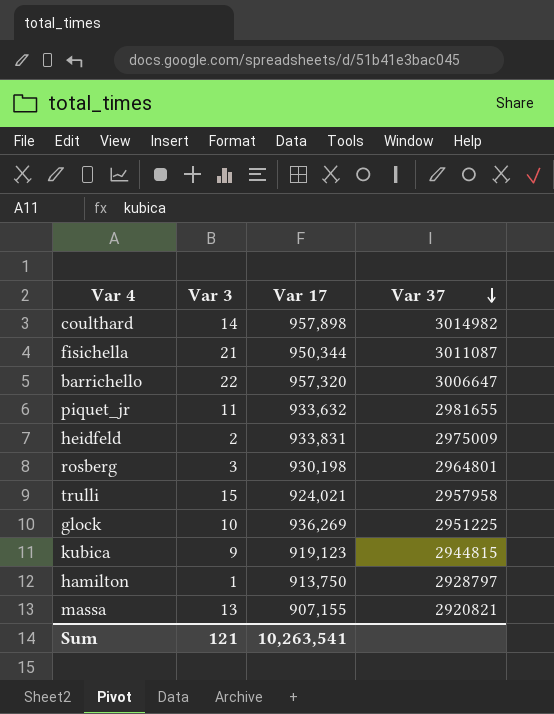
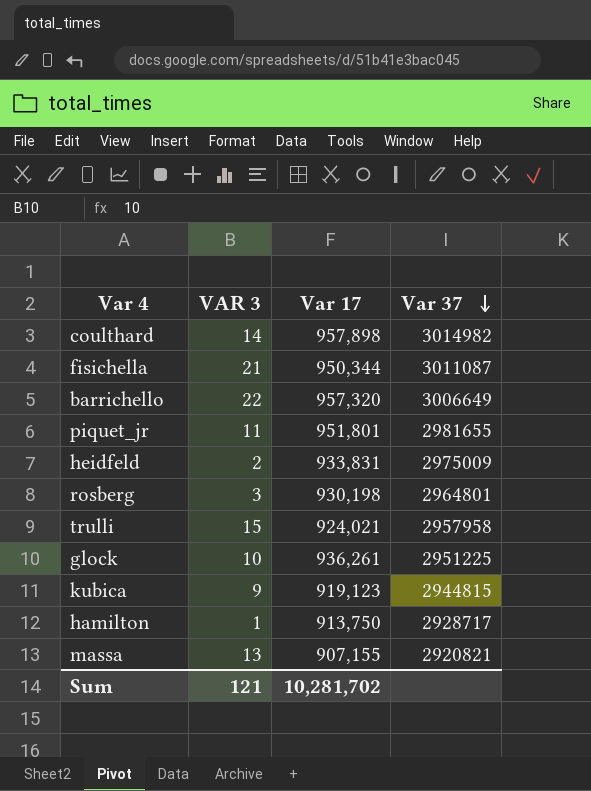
column name: Var 3 -> VAR 3
barrichello | Var 37: 3006647 -> 3006649
piquet_jr | Var 17: 933,632 -> 951,801
glock | Var 17: 936,269 -> 936,261
hamilton | Var 37: 2928797 -> 2928717
Sum | Var 17: 10,263,541 -> 10,281,702

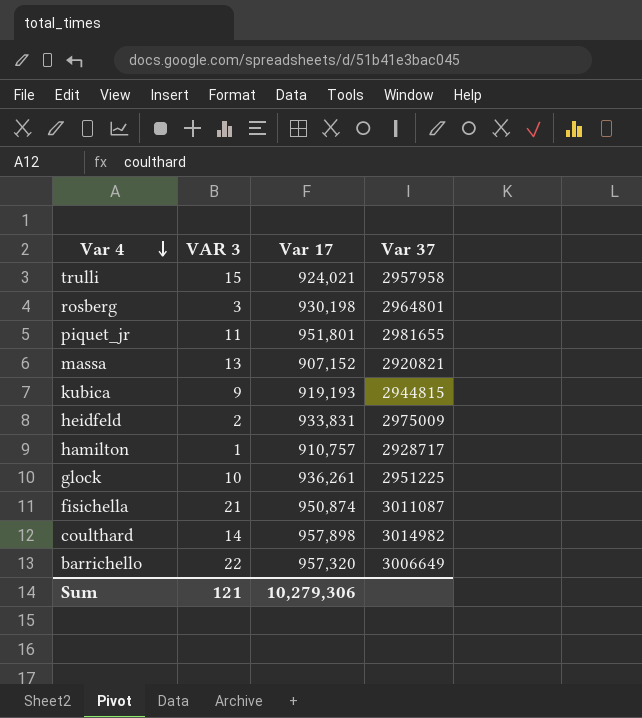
row order: Var 37 descending -> Var 4 descending
massa | Var 17: 907,155 -> 907,152
kubica | Var 17: 919,123 -> 919,193
hamilton | Var 17: 913,750 -> 910,757
fisichella | Var 17: 950,344 -> 950,874
Sum | Var 17: 10,281,702 -> 10,279,306

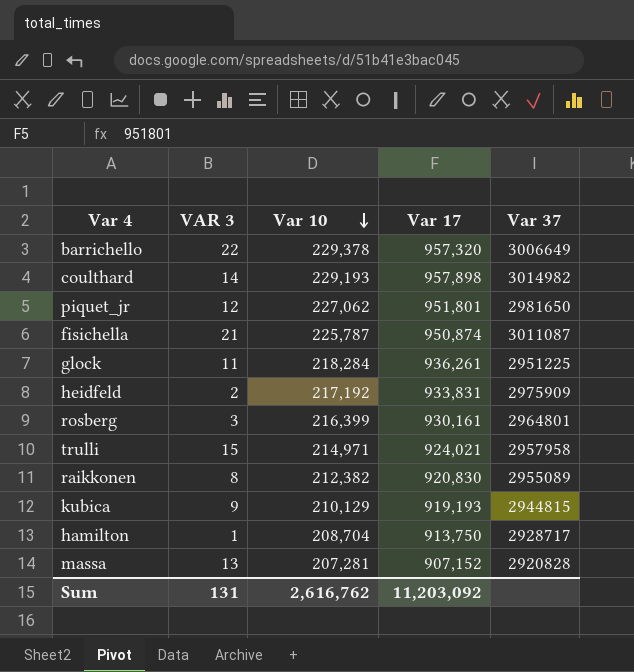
row order: Var 4 descending -> Var 10 descending
column Var 10 | position: none -> 3
piquet_jr | VAR 3: 11 -> 12
piquet_jr | Var 37: 2981655 -> 2981650
glock | VAR 3: 10 -> 11
heidfeld | Var 37: 2975009 -> 2975909
rosberg | Var 17: 930,198 -> 930,161
row raikkonen: none -> 8 | 212,382 | 920,830 | 2955089
hamilton | Var 17: 910,757 -> 913,750
massa | Var 37: 2920821 -> 2920828
Sum | VAR 3: 121 -> 131
Sum | Var 17: 10,279,306 -> 11,203,092

